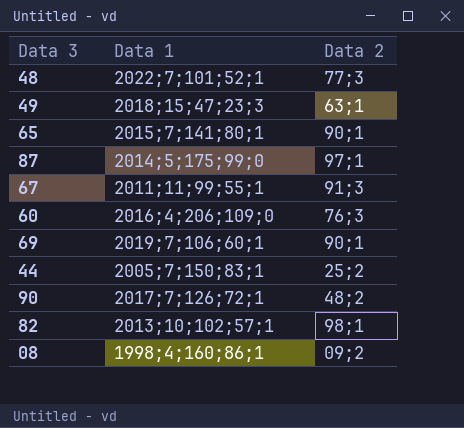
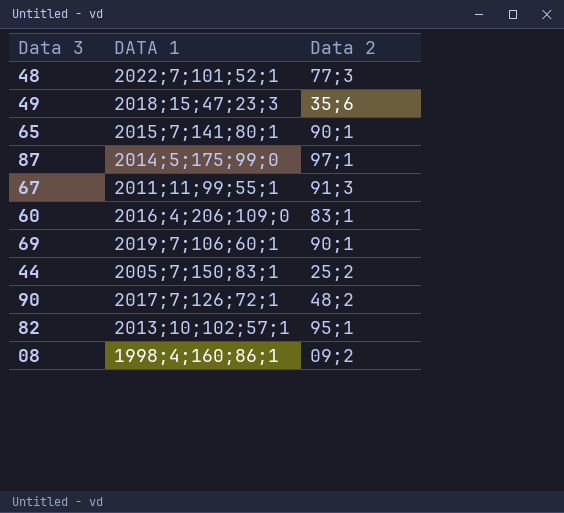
column name: Data 1 -> DATA 1
49 | Data 2: 63;1 -> 35;6
60 | Data 2: 76;3 -> 83;1
82 | Data 2: 98;1 -> 95;1

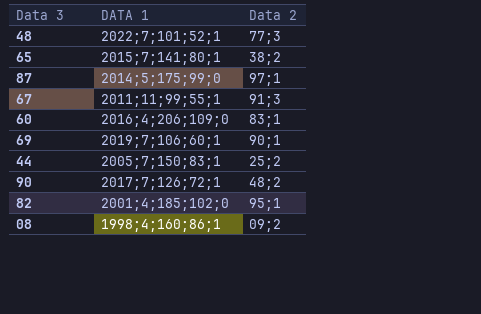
row 49: 2018;15;47;23;3 | 35;6 -> none
65 | Data 2: 90;1 -> 38;2
82 | DATA 1: 2013;10;102;57;1 -> 2001;4;185;102;0

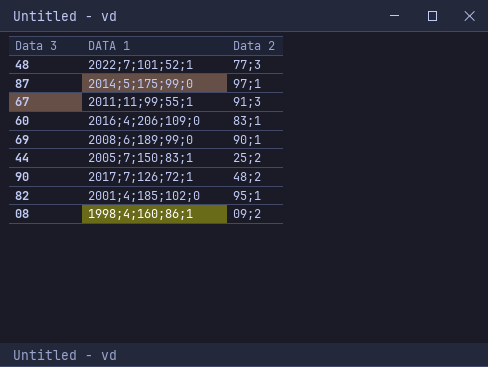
row 65: 2015;7;141;80;1 | 38;2 -> none
69 | DATA 1: 2019;7;106;60;1 -> 2008;6;189;99;0

